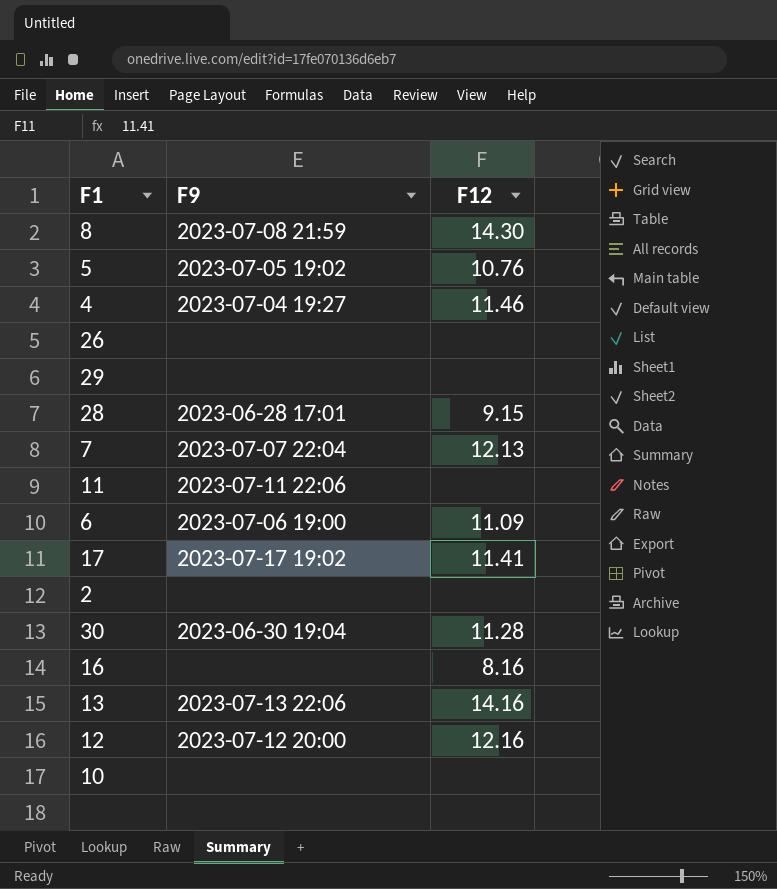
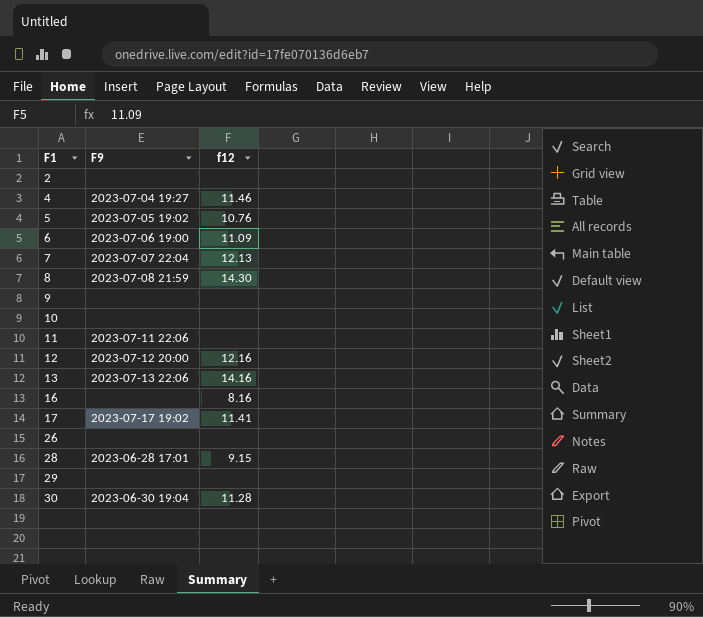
row order: none -> F1 ascending
column name: F12 -> f12
row 9: none -> none | none

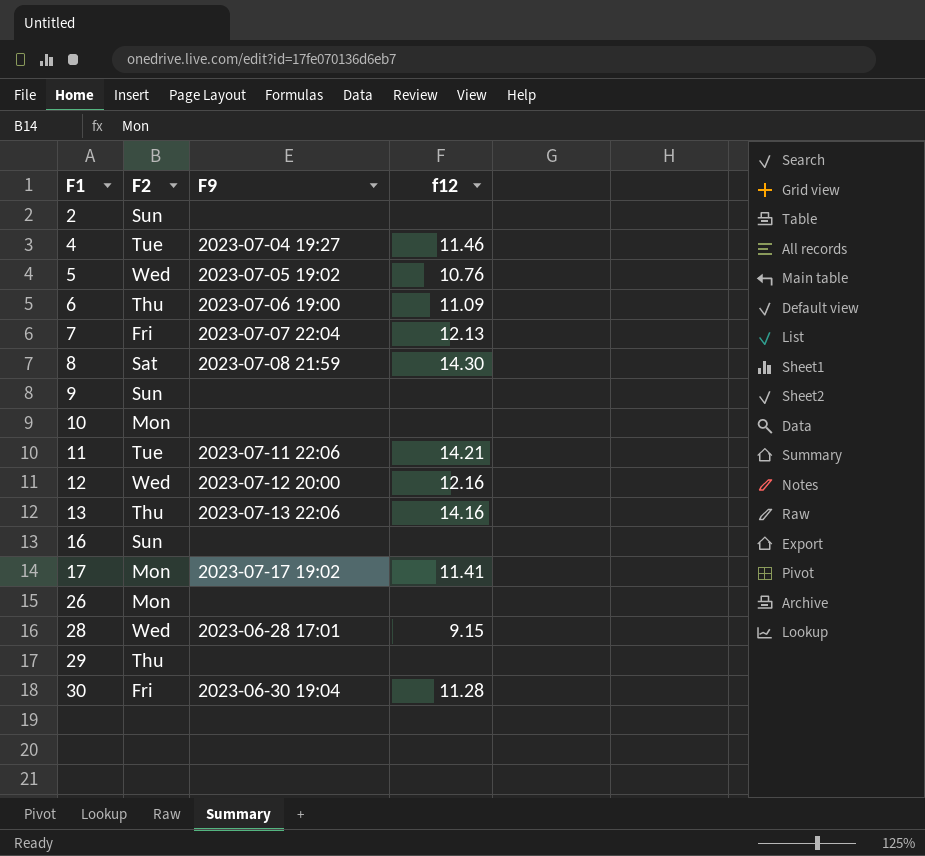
column F2 | position: none -> 2
11 | f12: none -> 14.21
16 | f12: 8.16 -> none

